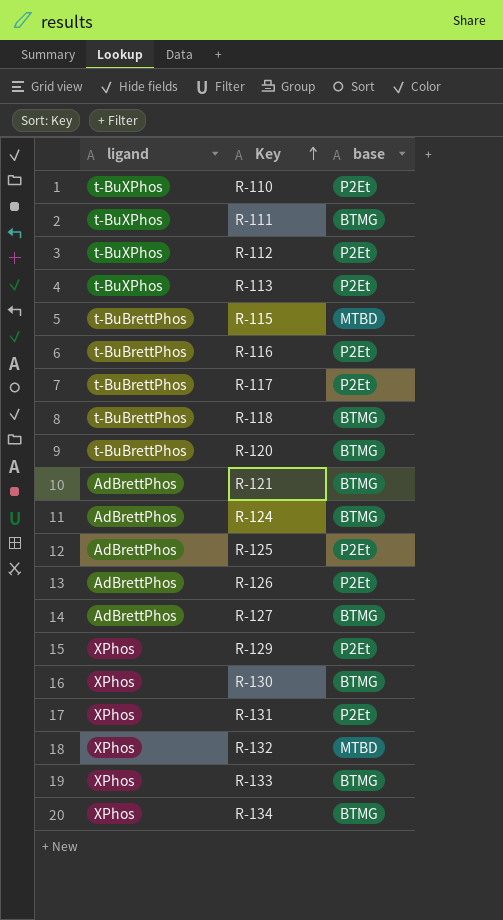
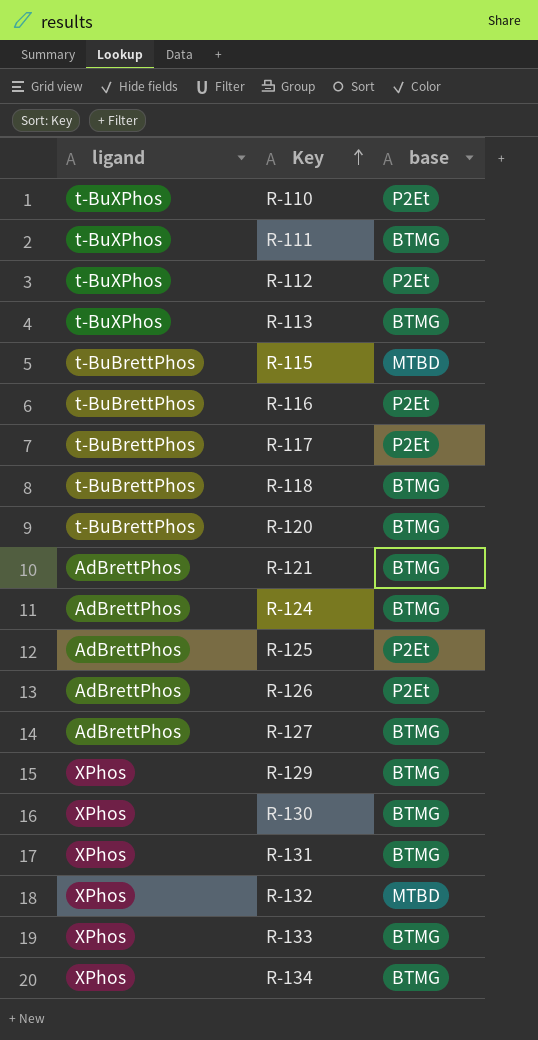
R-113 | base: P2Et -> BTMG
R-129 | base: P2Et -> BTMG
R-131 | base: P2Et -> BTMG

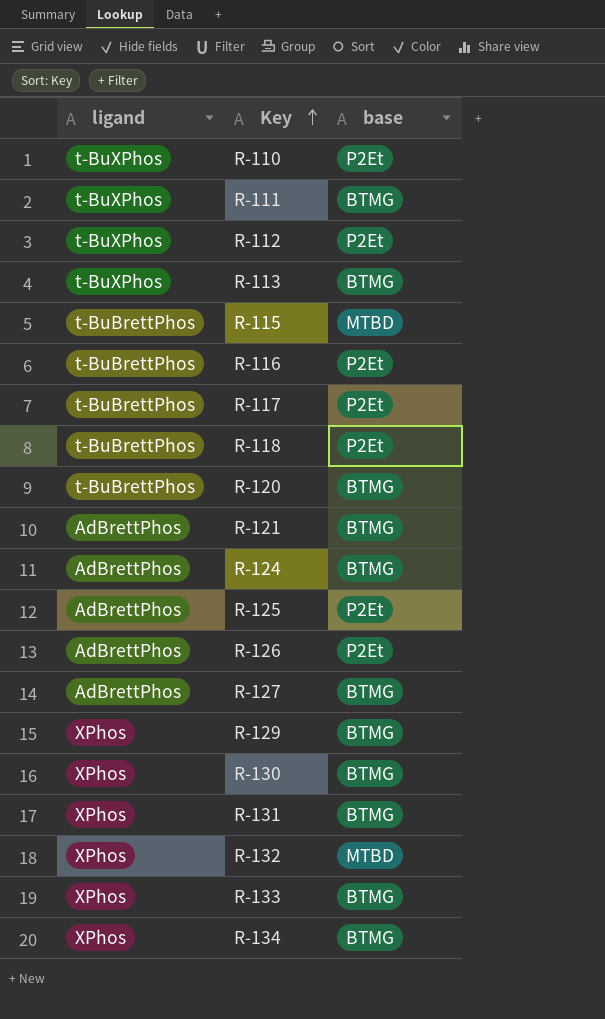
R-118 | base: BTMG -> P2Et

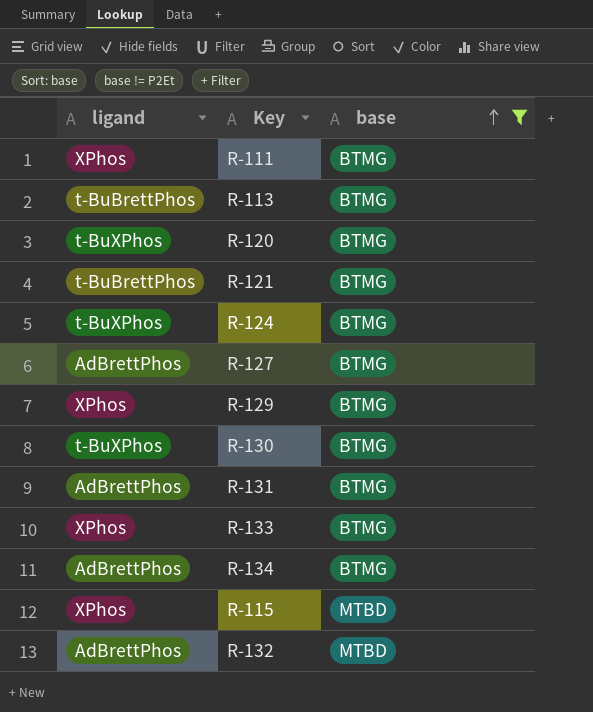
filter: none -> base != P2Et
row order: Key ascending -> base ascending
R-111 | ligand: t-BuXPhos -> XPhos
R-113 | ligand: t-BuXPhos -> t-BuBrettPhos
R-120 | ligand: t-BuBrettPhos -> t-BuXPhos
R-121 | ligand: AdBrettPhos -> t-BuBrettPhos
R-124 | ligand: AdBrettPhos -> t-BuXPhos
R-130 | ligand: XPhos -> t-BuXPhos
R-131 | ligand: XPhos -> AdBrettPhos
R-134 | ligand: XPhos -> AdBrettPhos
R-115 | ligand: t-BuBrettPhos -> XPhos
R-132 | ligand: XPhos -> AdBrettPhos

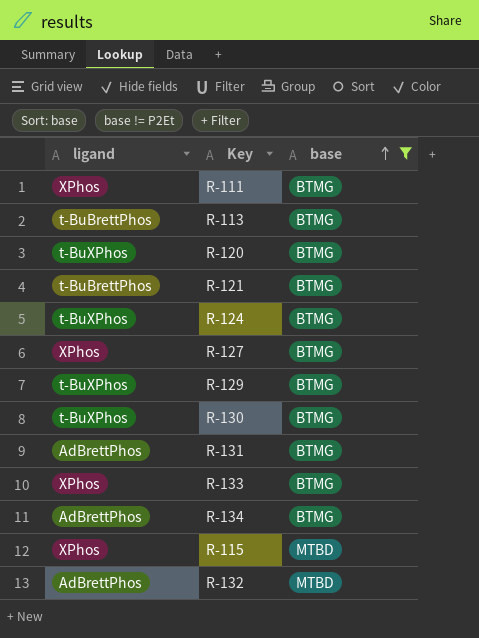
R-127 | ligand: AdBrettPhos -> XPhos
R-129 | ligand: XPhos -> t-BuXPhos

